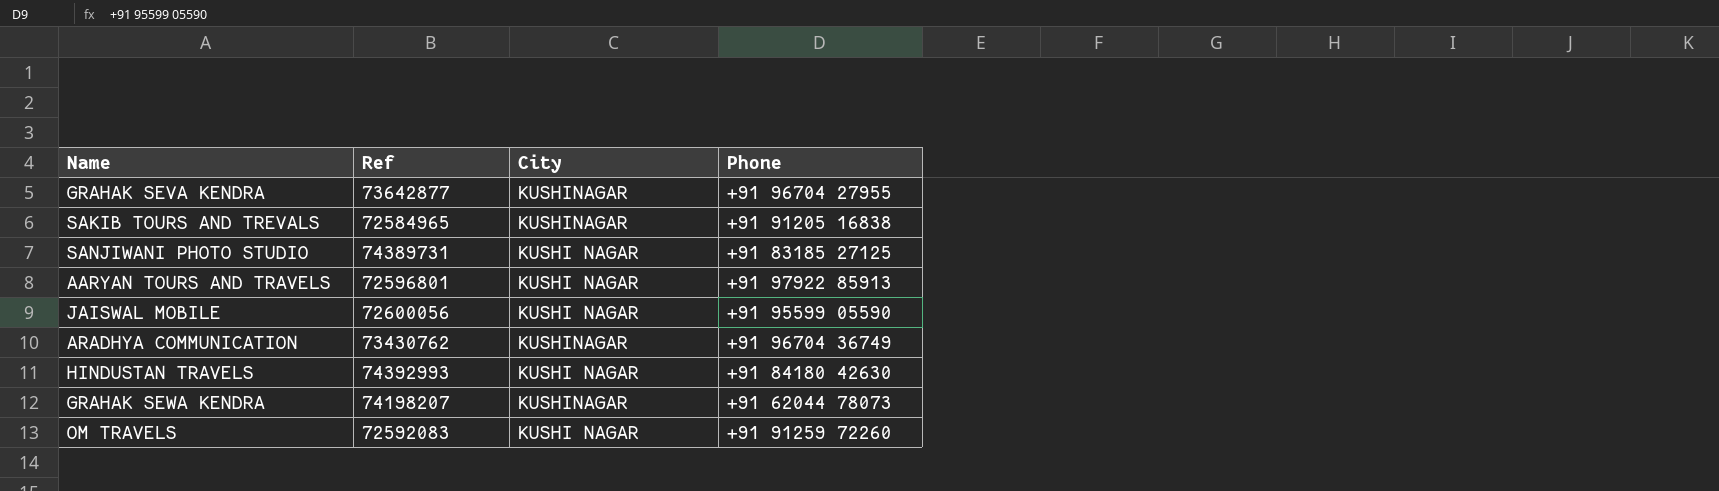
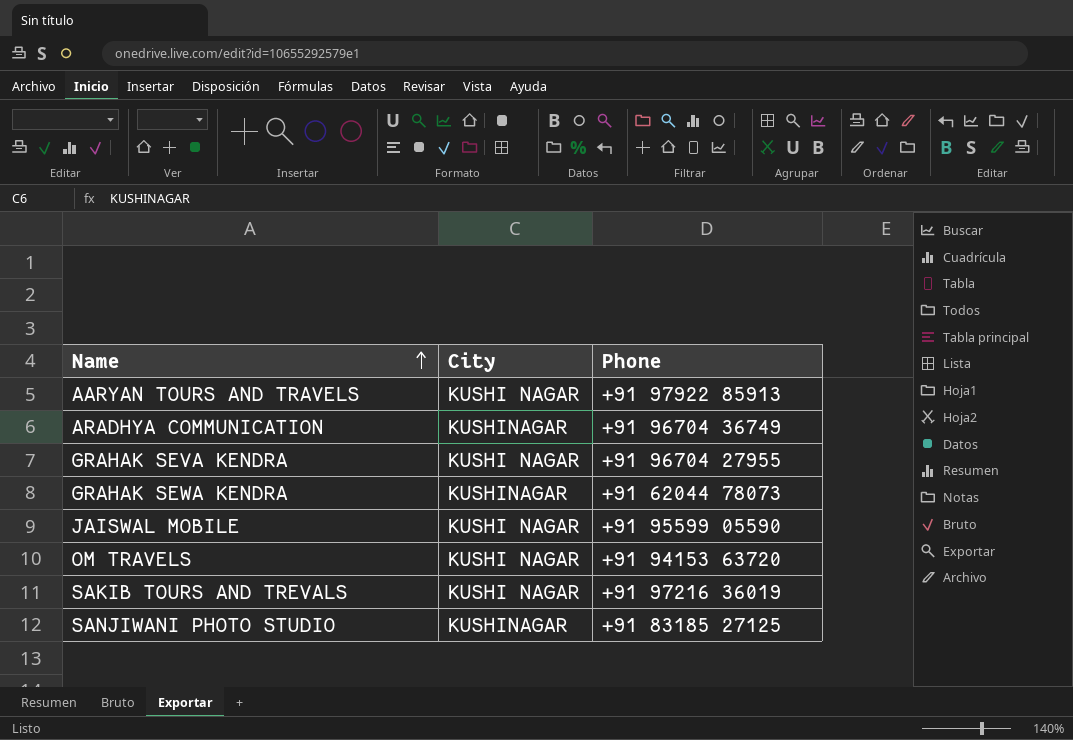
row order: none -> Name ascending
column Ref | position: 2 -> none
row HINDUSTAN TRAVELS: 74392993 | KUSHI NAGAR | +91 84180 42630 -> none
GRAHAK SEVA KENDRA | City: KUSHINAGAR -> KUSHI NAGAR
OM TRAVELS | Phone: +91 91259 72260 -> +91 94153 63720
SAKIB TOURS AND TREVALS | City: KUSHINAGAR -> KUSHI NAGAR
SAKIB TOURS AND TREVALS | Phone: +91 91205 16838 -> +91 97216 36019
SANJIWANI PHOTO STUDIO | City: KUSHI NAGAR -> KUSHINAGAR

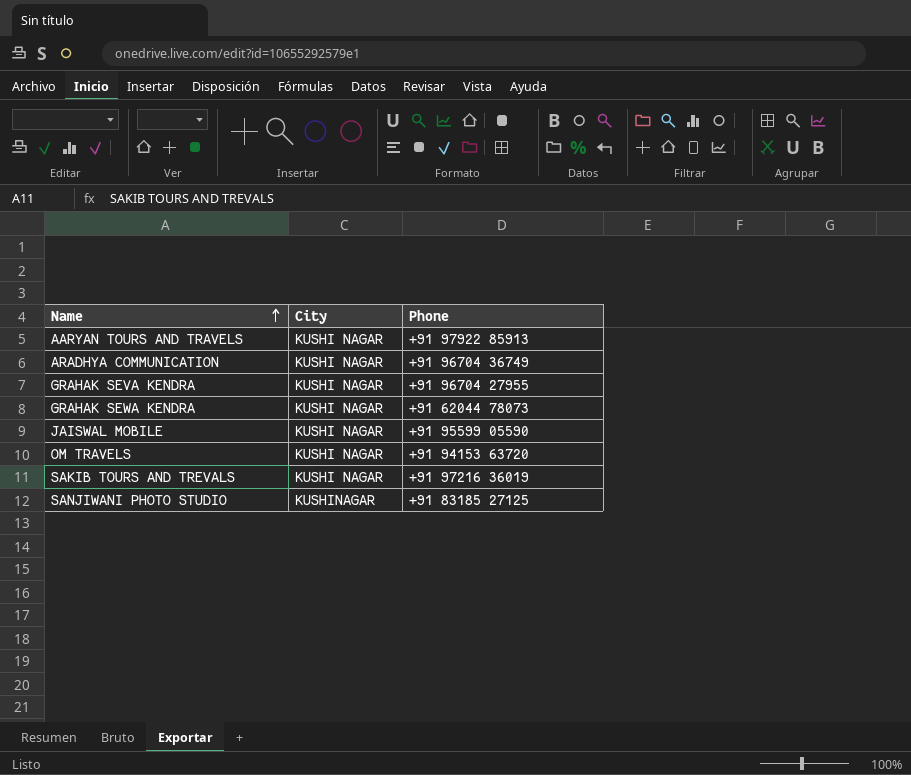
ARADHYA COMMUNICATION | City: KUSHINAGAR -> KUSHI NAGAR
GRAHAK SEWA KENDRA | City: KUSHINAGAR -> KUSHI NAGAR

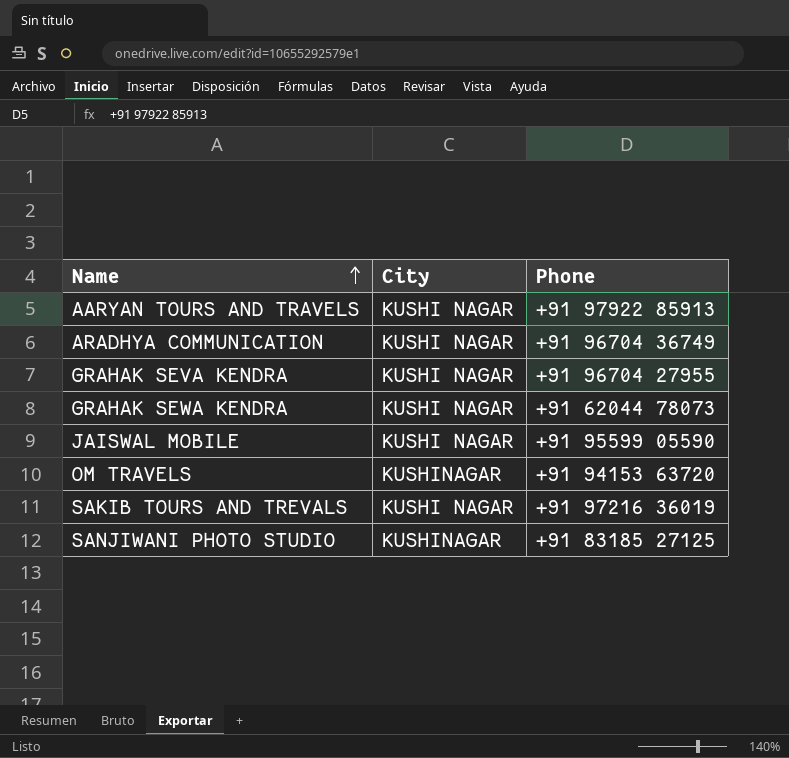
OM TRAVELS | City: KUSHI NAGAR -> KUSHINAGAR

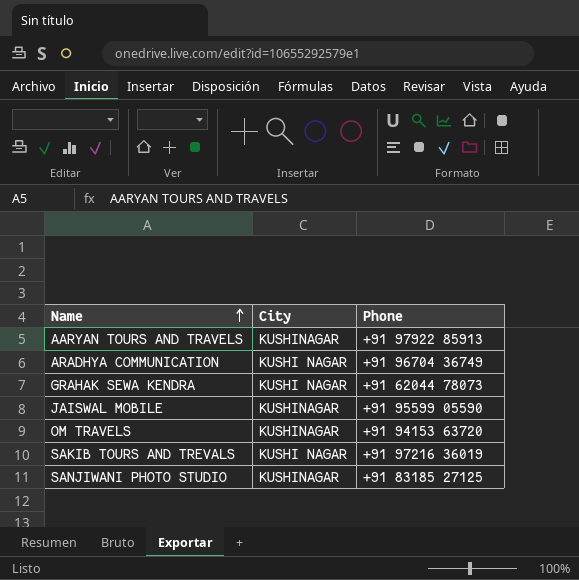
row GRAHAK SEVA KENDRA: KUSHI NAGAR | +91 96704 27955 -> none
AARYAN TOURS AND TRAVELS | City: KUSHI NAGAR -> KUSHINAGAR
JAISWAL MOBILE | City: KUSHI NAGAR -> KUSHINAGAR

